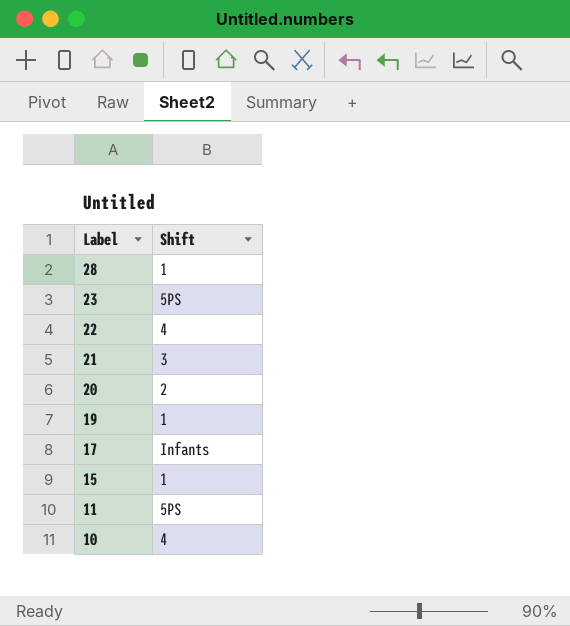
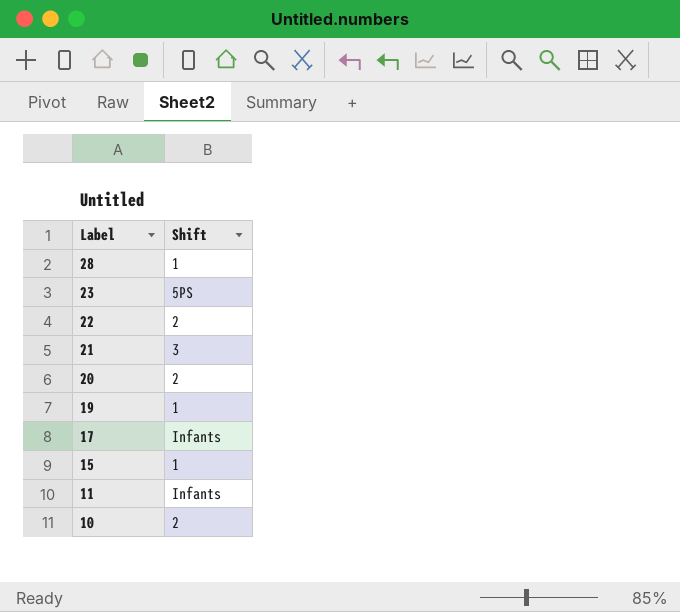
22 | Shift: 4 -> 2
11 | Shift: 5PS -> Infants
10 | Shift: 4 -> 2

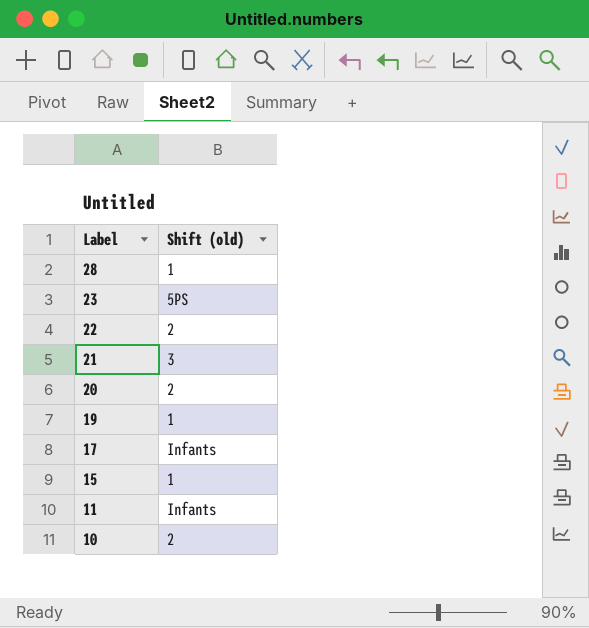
column name: Shift -> Shift (old)

